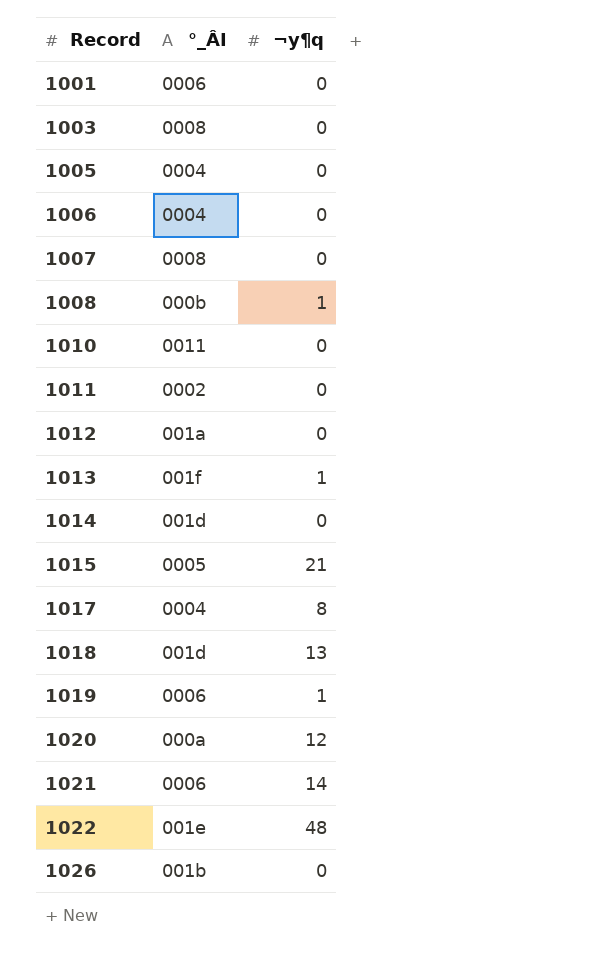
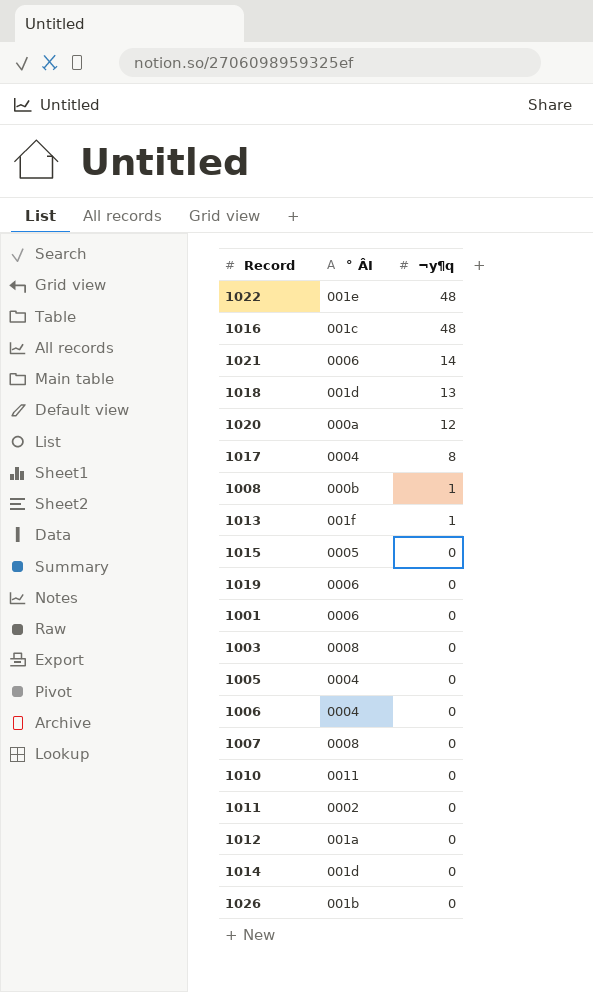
row order: Record ascending -> ¬y¶q descending
column name: °_ÂI -> ° ÂI
row 1016: none -> 001c | 48
1015 | ¬y¶q: 21 -> 0
1019 | ¬y¶q: 1 -> 0

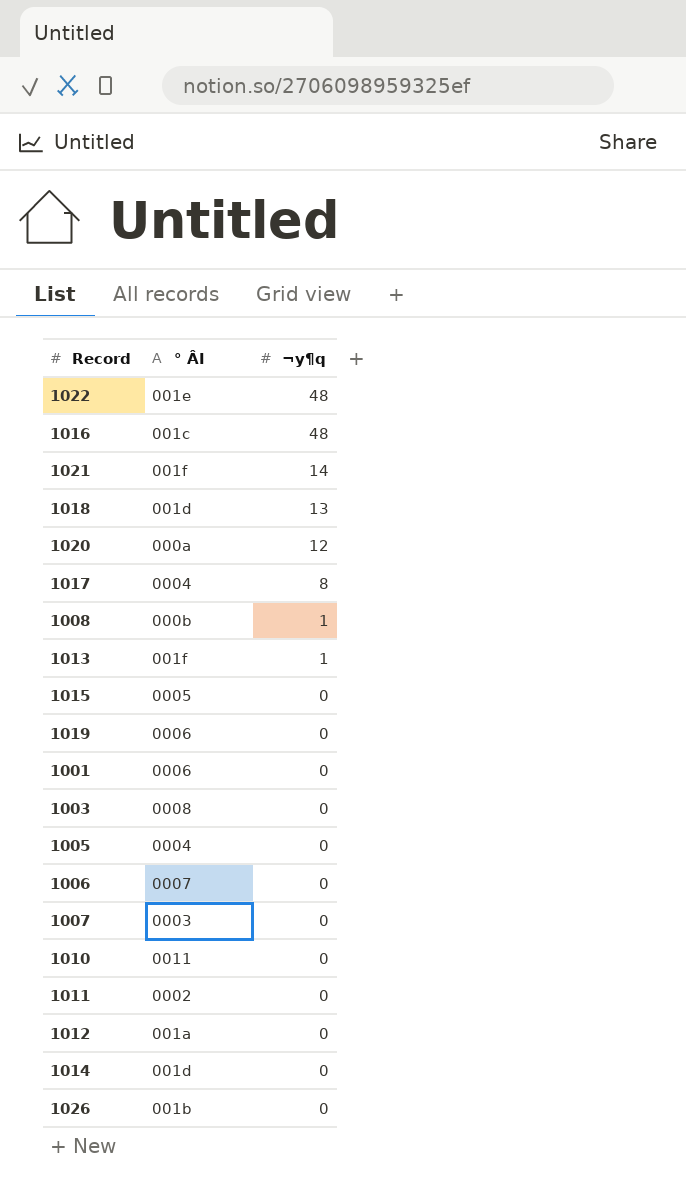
1021 | ° ÂI: 0006 -> 001f
1006 | ° ÂI: 0004 -> 0007
1007 | ° ÂI: 0008 -> 0003

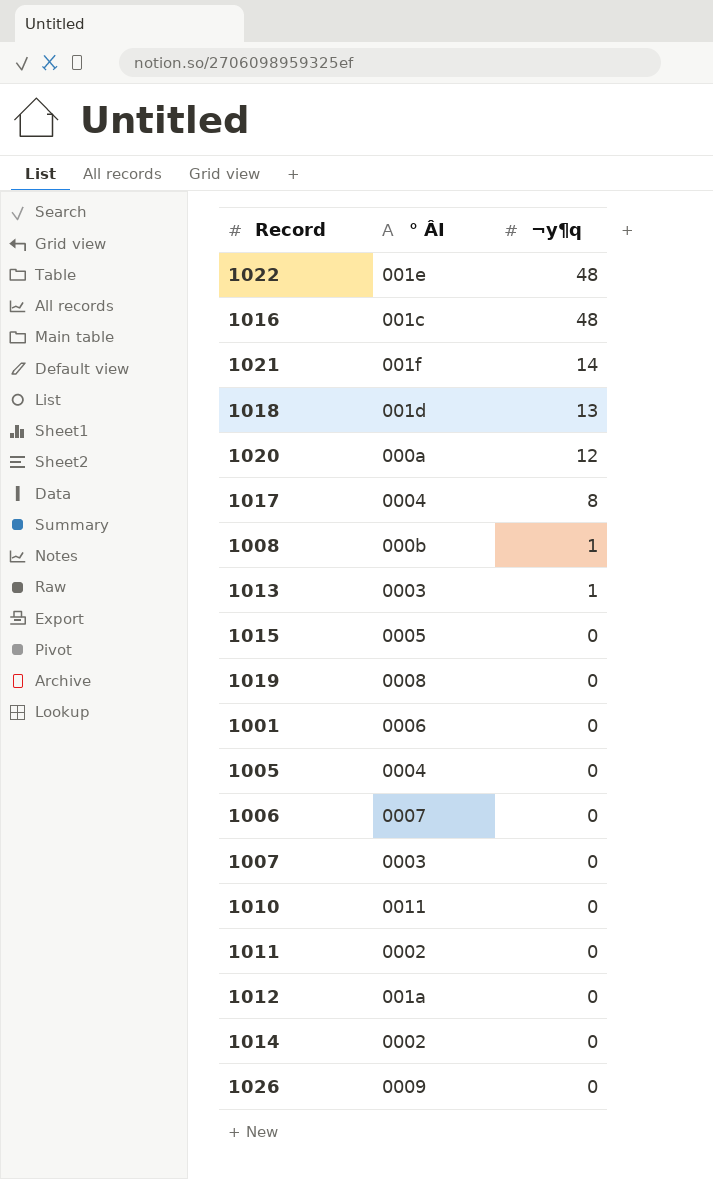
row 1003: 0008 | 0 -> none
1013 | ° ÂI: 001f -> 0003
1019 | ° ÂI: 0006 -> 0008
1014 | ° ÂI: 001d -> 0002
1026 | ° ÂI: 001b -> 0009

